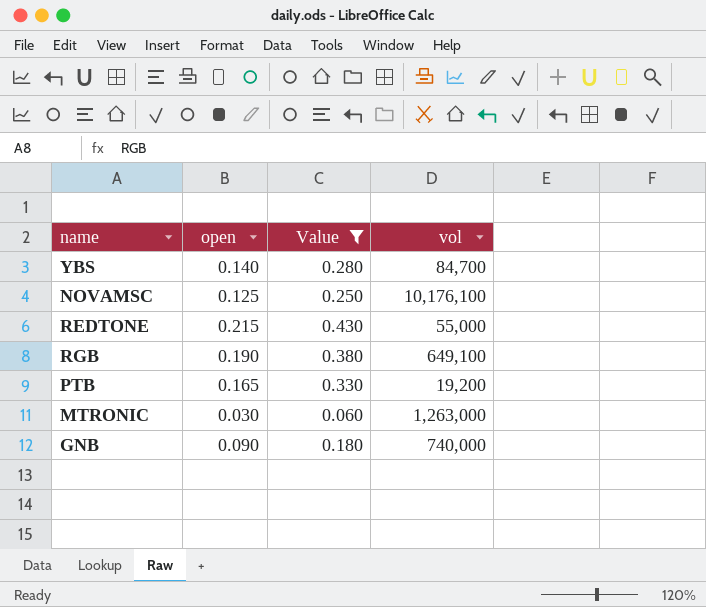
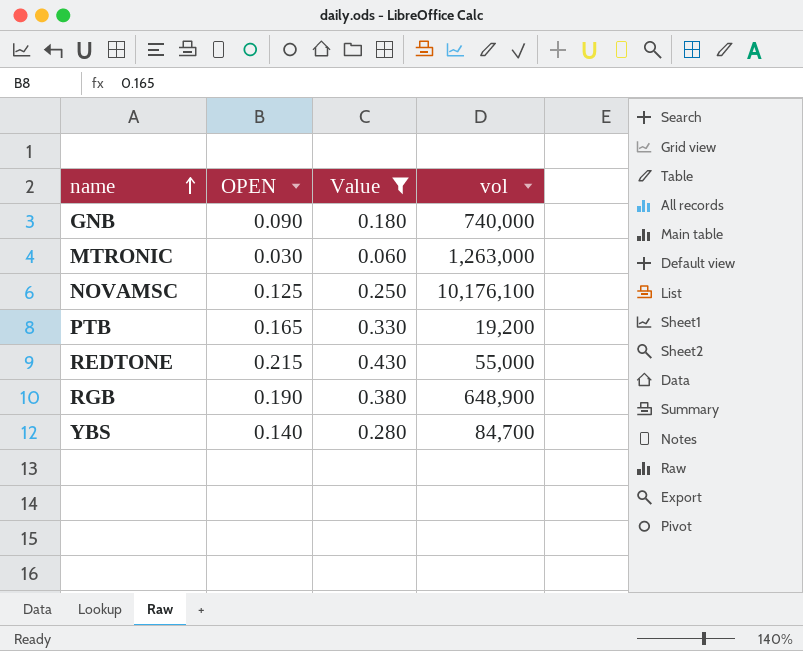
row order: none -> name ascending
column name: open -> OPEN
RGB | vol: 649,100 -> 648,900

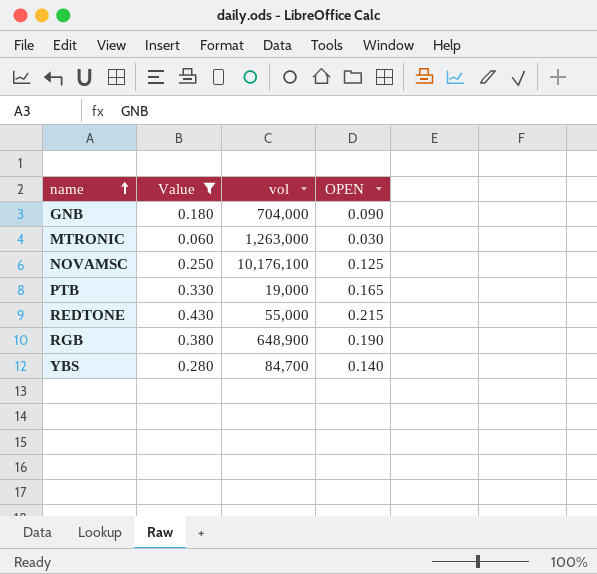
column OPEN | position: 2 -> 4
GNB | vol: 740,000 -> 704,000
PTB | vol: 19,200 -> 19,000

